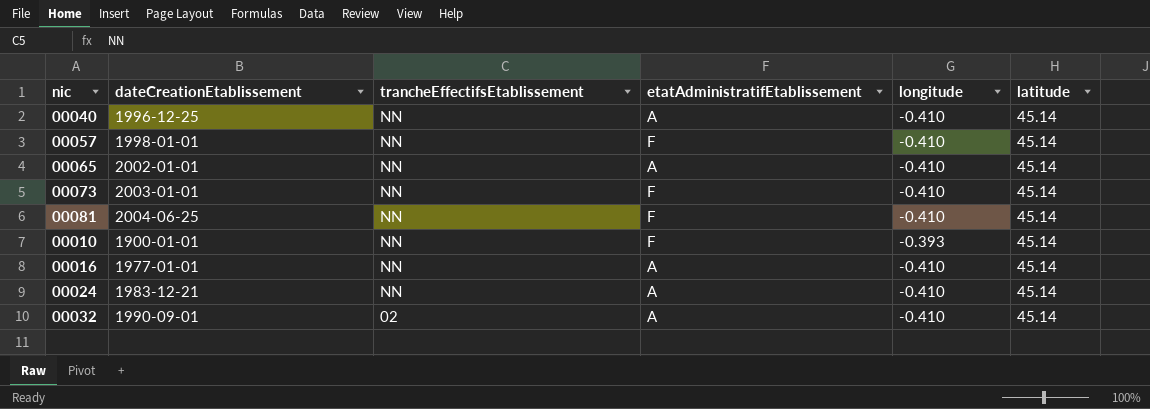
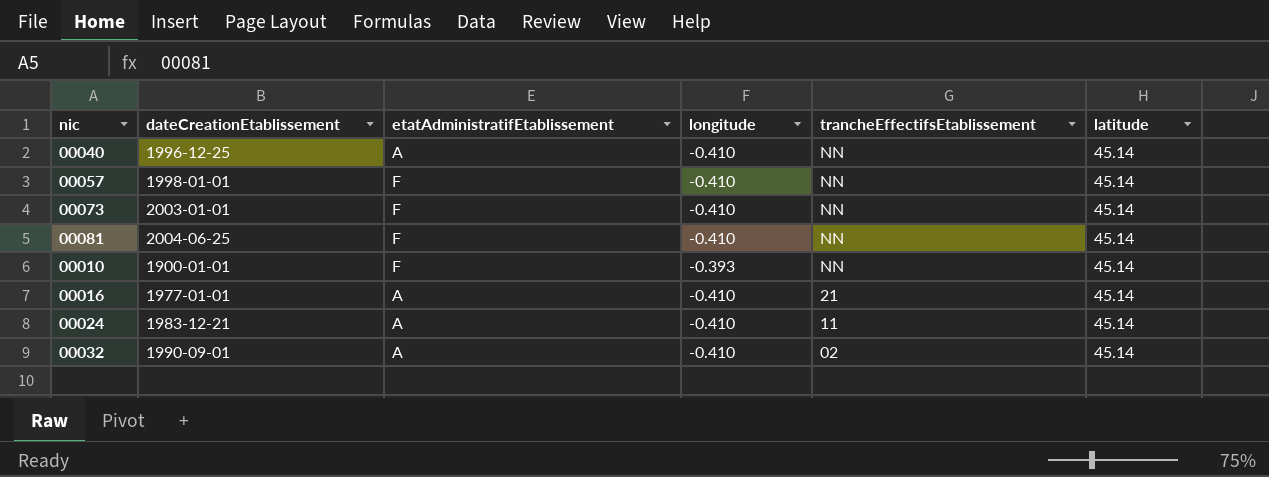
column trancheEffectifsEtablissement | position: 3 -> 5
row 00065: 2002-01-01 | NN | A | -0.410 | 45.14 -> none
00016 | trancheEffectifsEtablissement: NN -> 21
00024 | trancheEffectifsEtablissement: NN -> 11

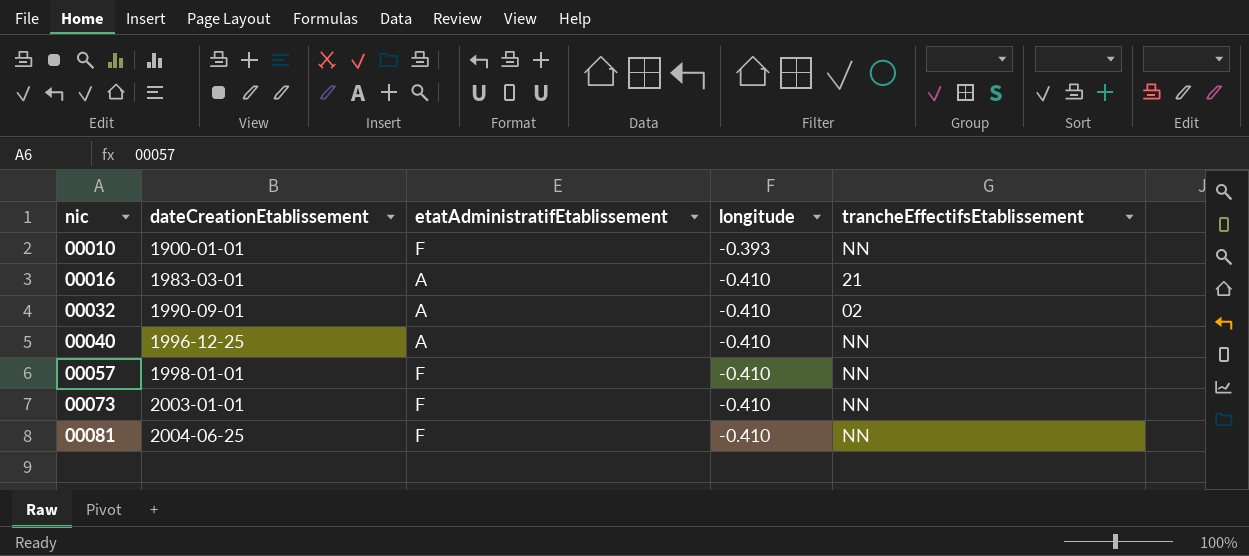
row order: trancheEffectifsEtablissement descending -> nic ascending
column latitude | position: 6 -> none
row 00024: 1983-12-21 | A | -0.410 | 11 | 45.14 -> none
00016 | dateCreationEtablissement: 1977-01-01 -> 1983-03-01

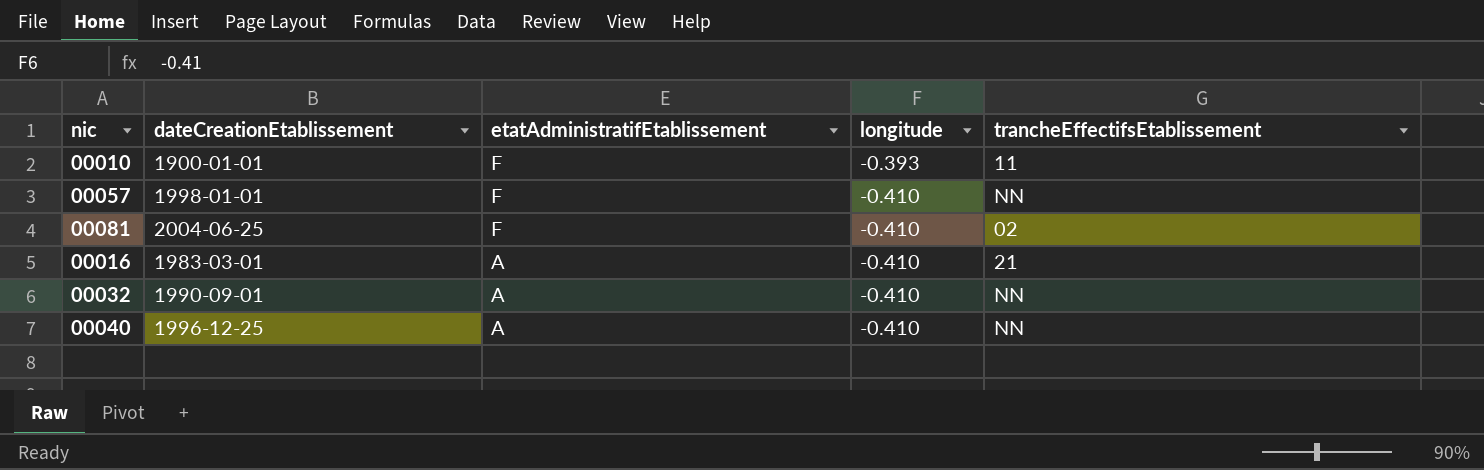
row order: nic ascending -> etatAdministratifEtablissement descending
row 00073: 2003-01-01 | F | -0.410 | NN -> none
00010 | trancheEffectifsEtablissement: NN -> 11
00081 | trancheEffectifsEtablissement: NN -> 02
00032 | trancheEffectifsEtablissement: 02 -> NN

